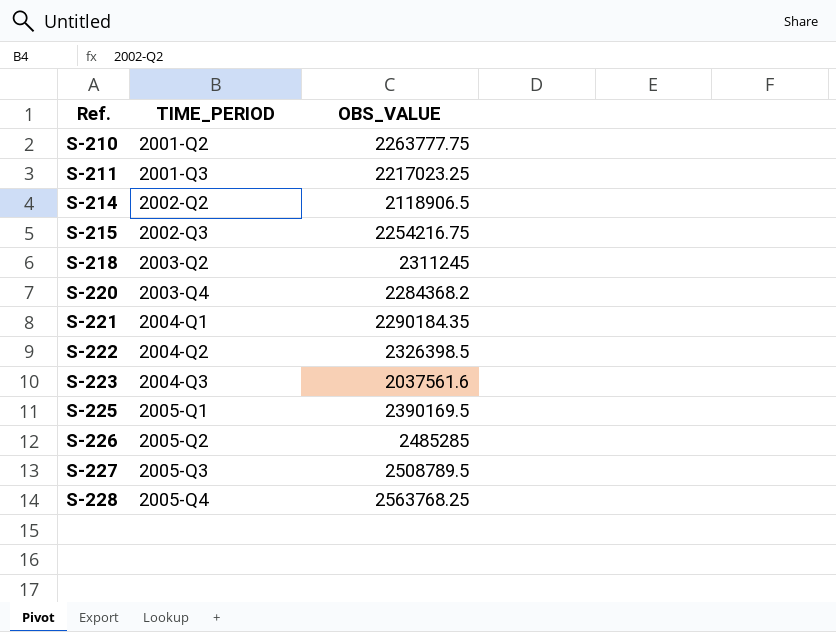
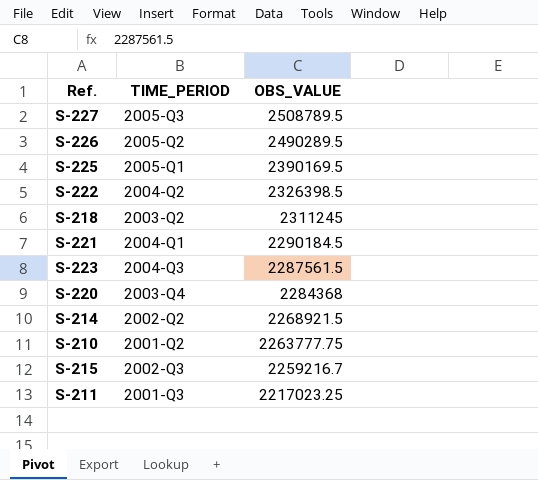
row order: Ref. ascending -> OBS_VALUE descending
row S-228: 2005-Q4 | 2563768.25 -> none
S-226 | OBS_VALUE: 2485285 -> 2490289.5
S-221 | OBS_VALUE: 2290184.35 -> 2290184.5
S-223 | OBS_VALUE: 2037561.6 -> 2287561.5
S-220 | OBS_VALUE: 2284368.2 -> 2284368
S-214 | OBS_VALUE: 2118906.5 -> 2268921.5
S-215 | OBS_VALUE: 2254216.75 -> 2259216.7

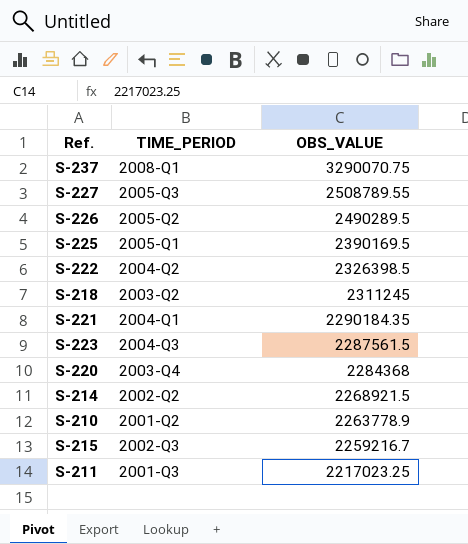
row S-237: none -> 2008-Q1 | 3290070.75
S-227 | OBS_VALUE: 2508789.5 -> 2508789.55
S-221 | OBS_VALUE: 2290184.5 -> 2290184.35
S-210 | OBS_VALUE: 2263777.75 -> 2263778.9

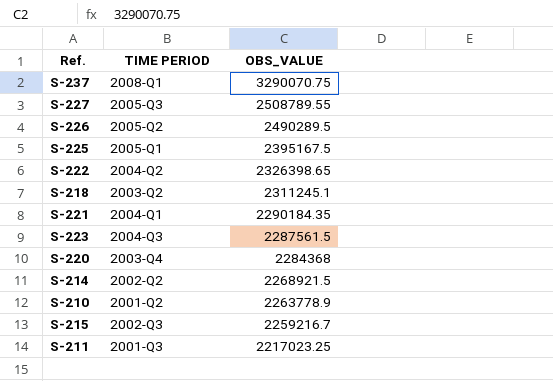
column name: TIME_PERIOD -> TIME PERIOD
S-225 | OBS_VALUE: 2390169.5 -> 2395167.5
S-222 | OBS_VALUE: 2326398.5 -> 2326398.65
S-218 | OBS_VALUE: 2311245 -> 2311245.1

